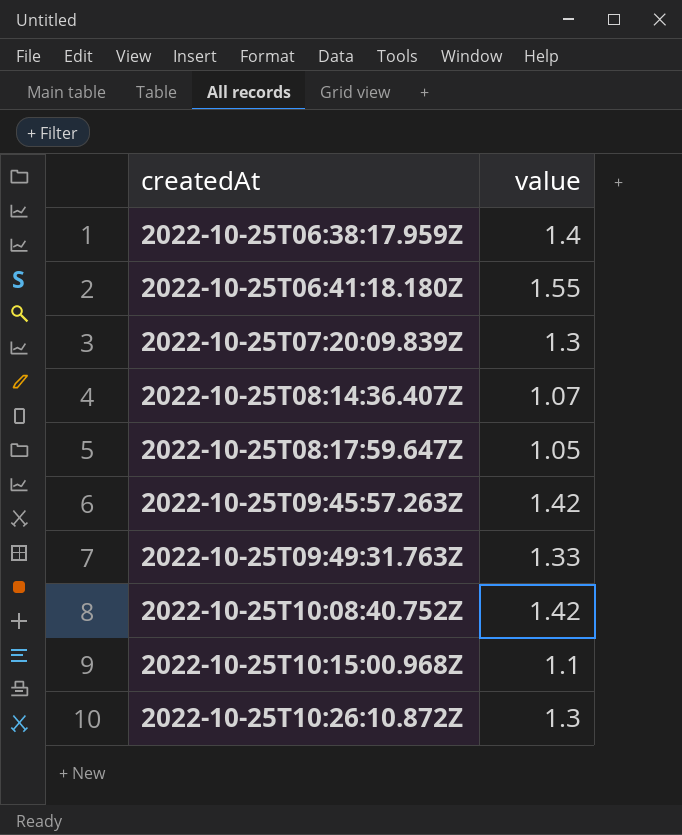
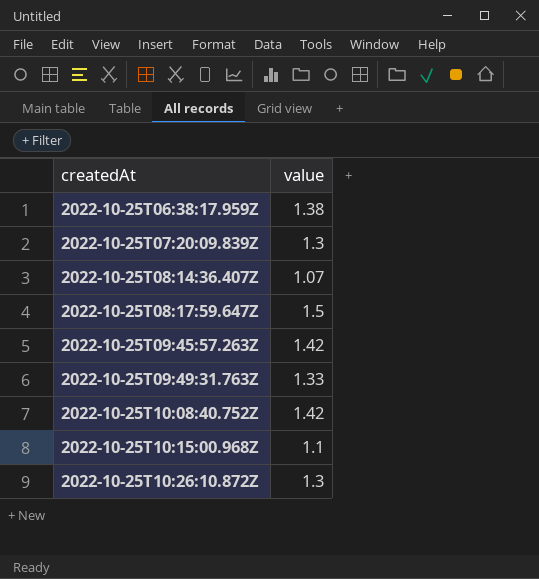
row 2022-10-25T06:41:18.180Z: 1.55 -> none
2022-10-25T06:38:17.959Z | value: 1.4 -> 1.38
2022-10-25T08:17:59.647Z | value: 1.05 -> 1.5

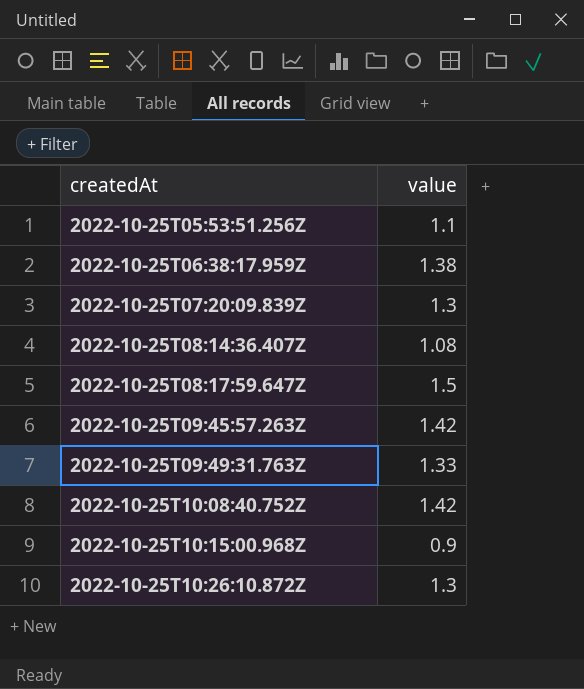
row 2022-10-25T05:53:51.256Z: none -> 1.1
2022-10-25T08:14:36.407Z | value: 1.07 -> 1.08
2022-10-25T10:15:00.968Z | value: 1.1 -> 0.9

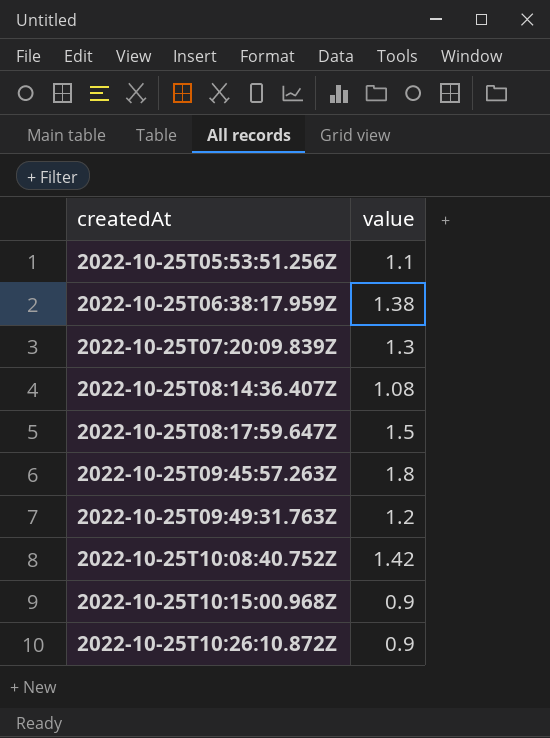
2022-10-25T09:45:57.263Z | value: 1.42 -> 1.8
2022-10-25T09:49:31.763Z | value: 1.33 -> 1.2
2022-10-25T10:26:10.872Z | value: 1.3 -> 0.9

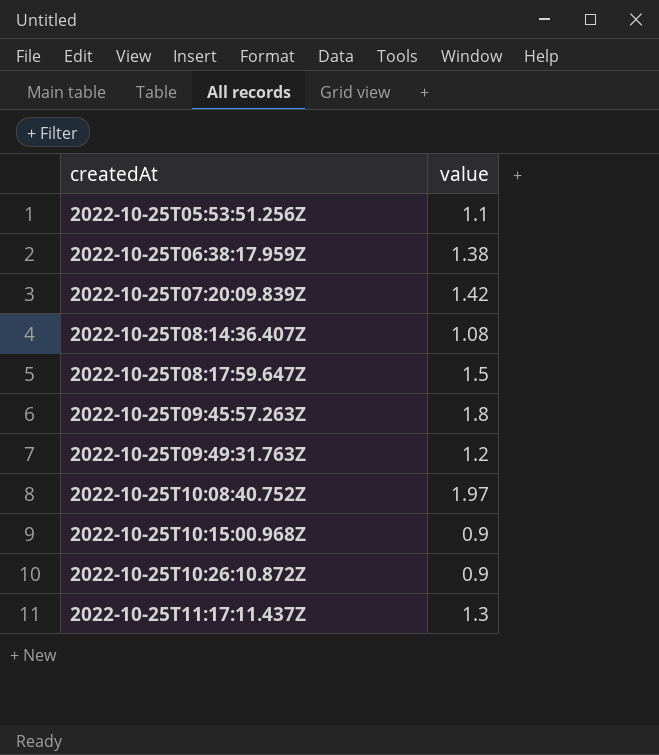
2022-10-25T07:20:09.839Z | value: 1.3 -> 1.42
2022-10-25T10:08:40.752Z | value: 1.42 -> 1.97
row 2022-10-25T11:17:11.437Z: none -> 1.3

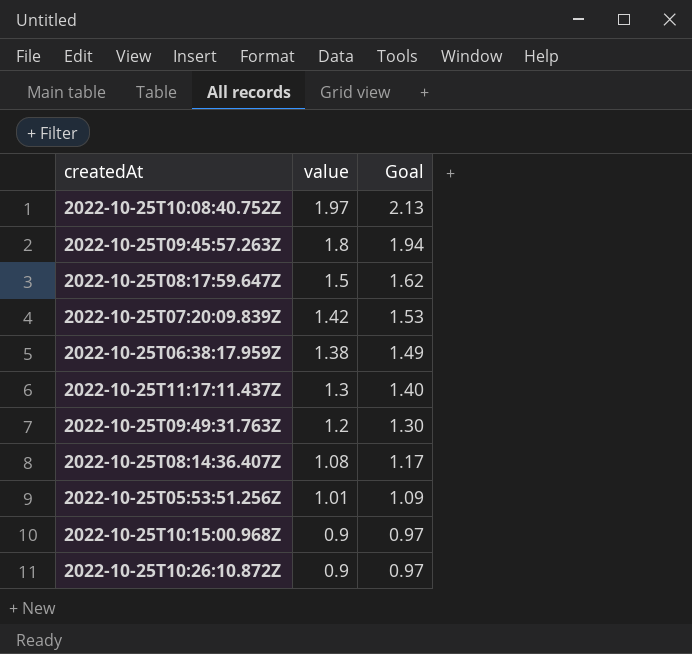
row order: createdAt ascending -> value descending
column Goal | formula: none -> [value] * 1.08
2022-10-25T05:53:51.256Z | value: 1.1 -> 1.01

